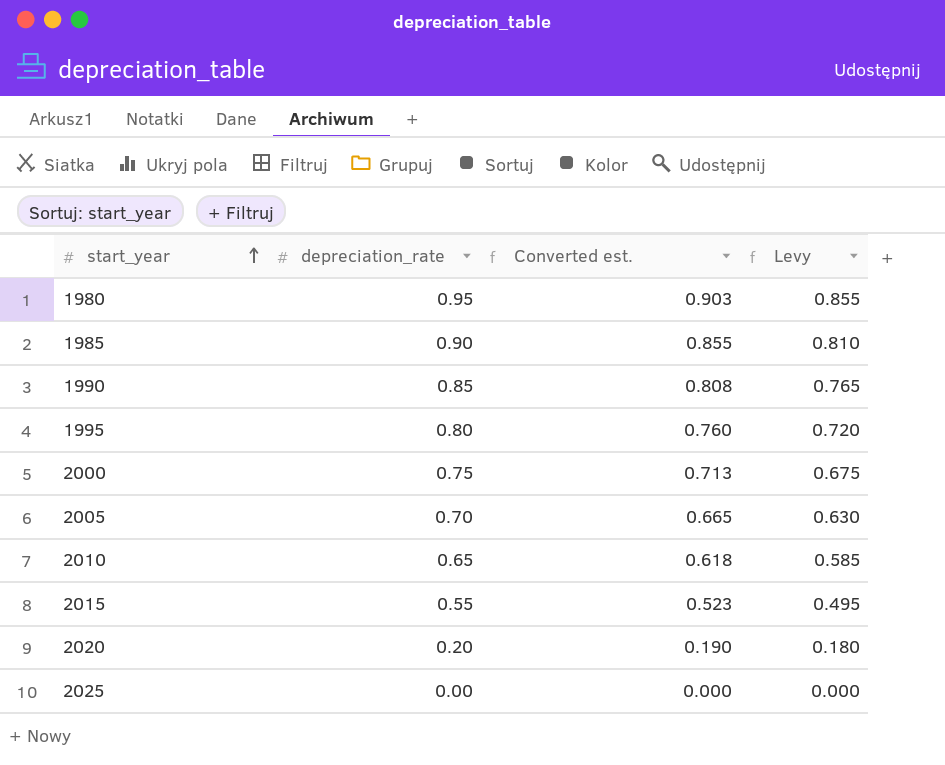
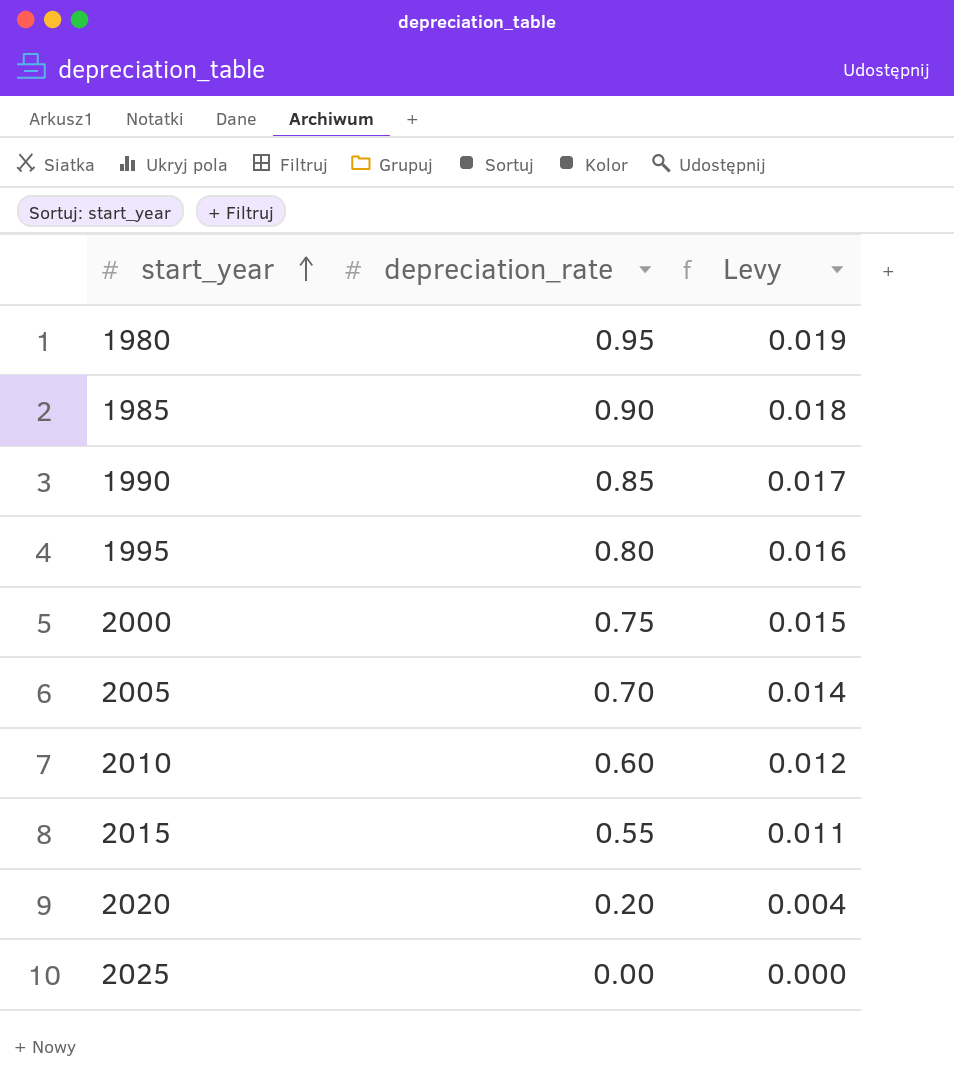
column Converted est. | formula: [depreciation_rate] * 0.95 -> none
column Levy | formula: [depreciation_rate] * 0.9 -> [depreciation_rate] * 0.02
2010 | depreciation_rate: 0.65 -> 0.60

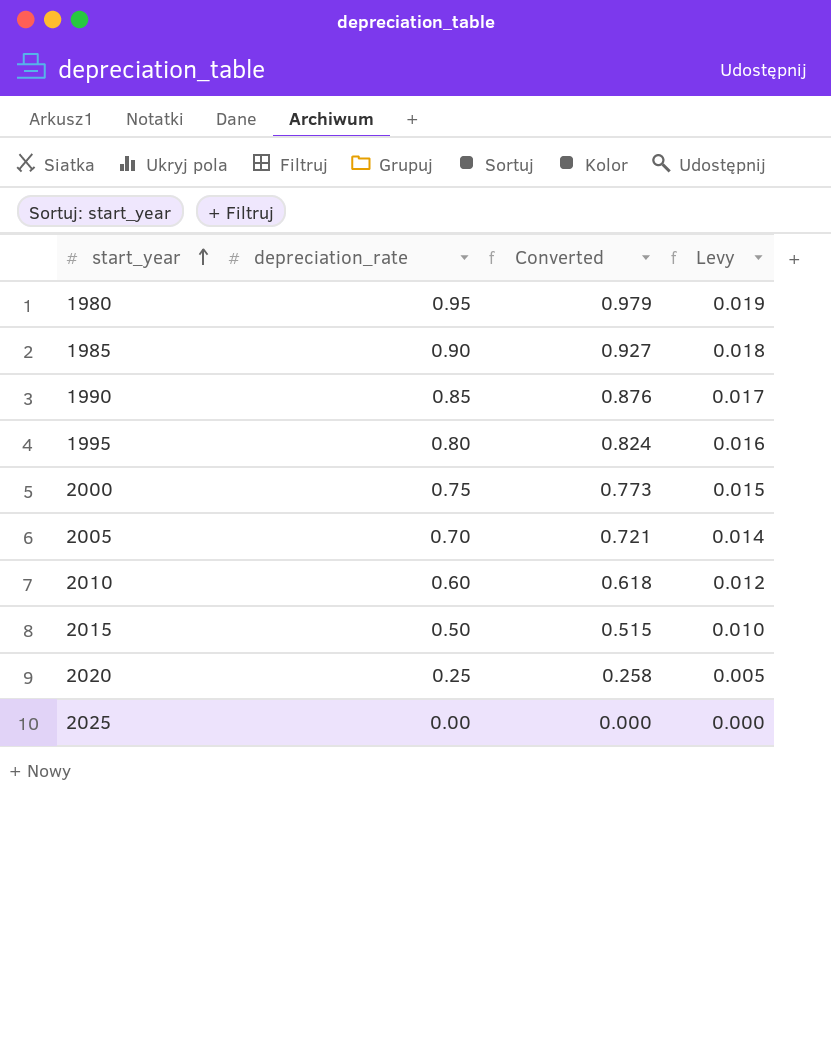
column Converted | formula: none -> [depreciation_rate] * 1.03
2015 | depreciation_rate: 0.55 -> 0.50
2015 | Levy: 0.011 -> 0.010
2020 | depreciation_rate: 0.20 -> 0.25
2020 | Levy: 0.004 -> 0.005

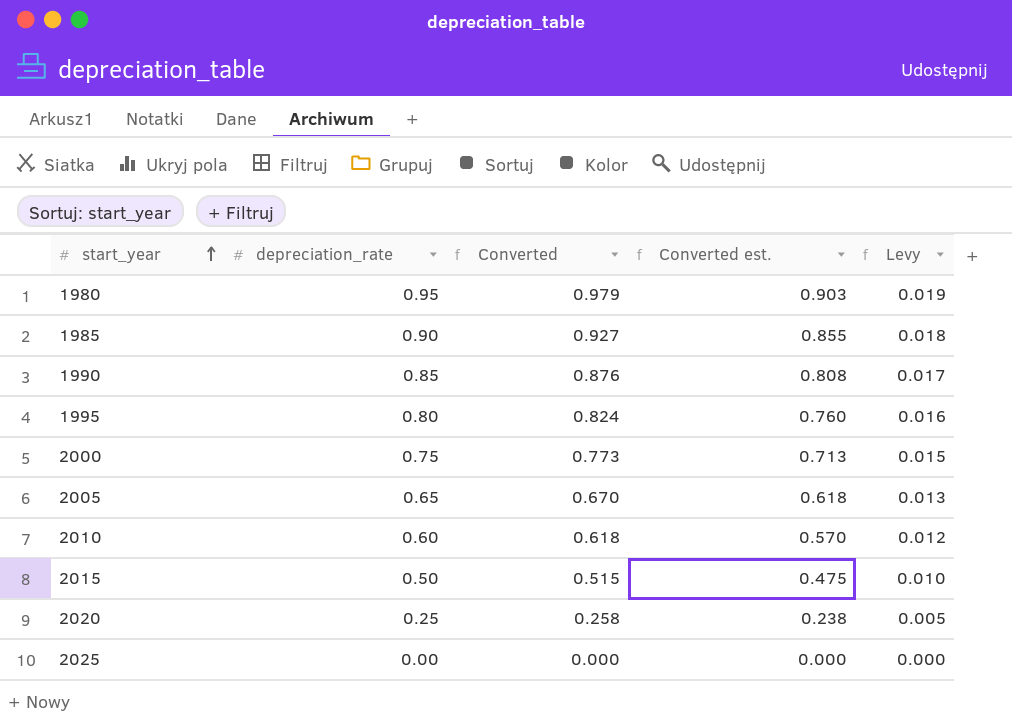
column Converted est. | formula: none -> [depreciation_rate] * 0.95
2005 | depreciation_rate: 0.70 -> 0.65
2005 | Converted: 0.721 -> 0.670
2005 | Levy: 0.014 -> 0.013

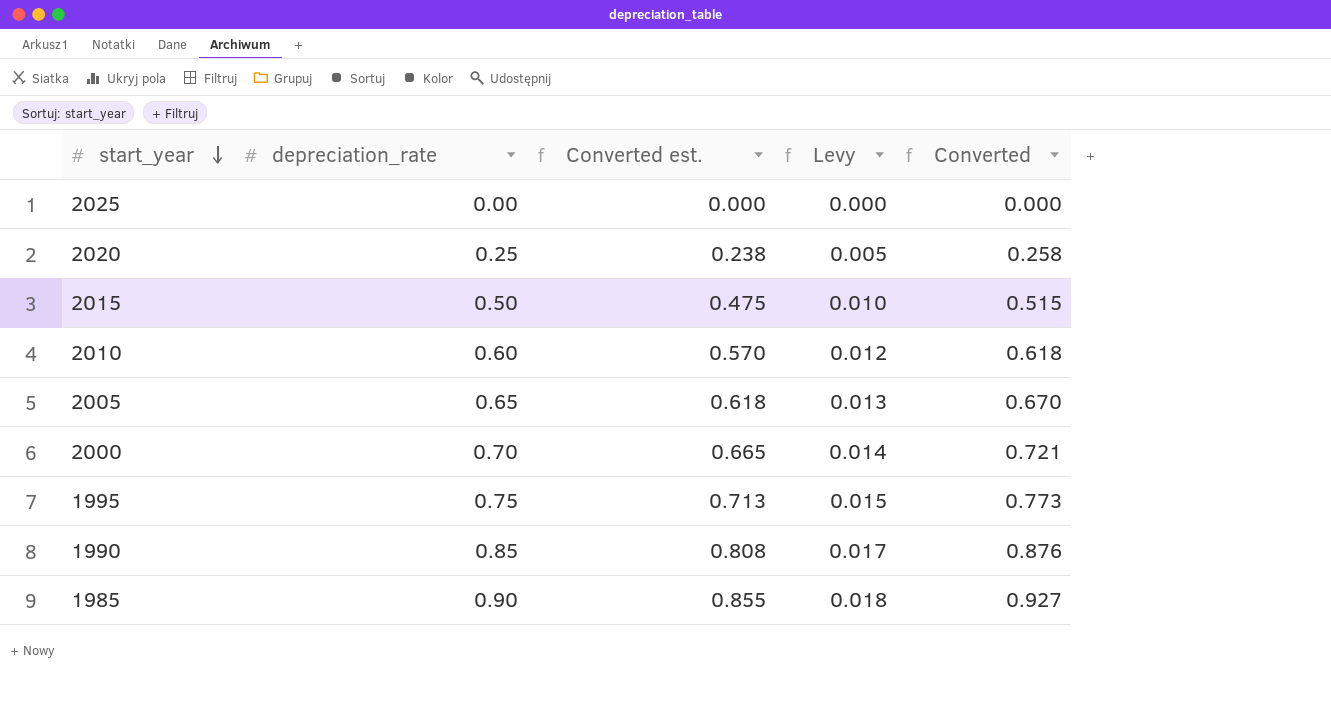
row order: start_year ascending -> start_year descending
column Converted | position: 3 -> 5
row 1980: 0.95 | 0.979 | 0.903 | 0.019 -> none
2000 | depreciation_rate: 0.75 -> 0.70
2000 | Converted est.: 0.713 -> 0.665
2000 | Levy: 0.015 -> 0.014
2000 | Converted: 0.773 -> 0.721
1995 | depreciation_rate: 0.80 -> 0.75
1995 | Converted est.: 0.760 -> 0.713
1995 | Levy: 0.016 -> 0.015
1995 | Converted: 0.824 -> 0.773

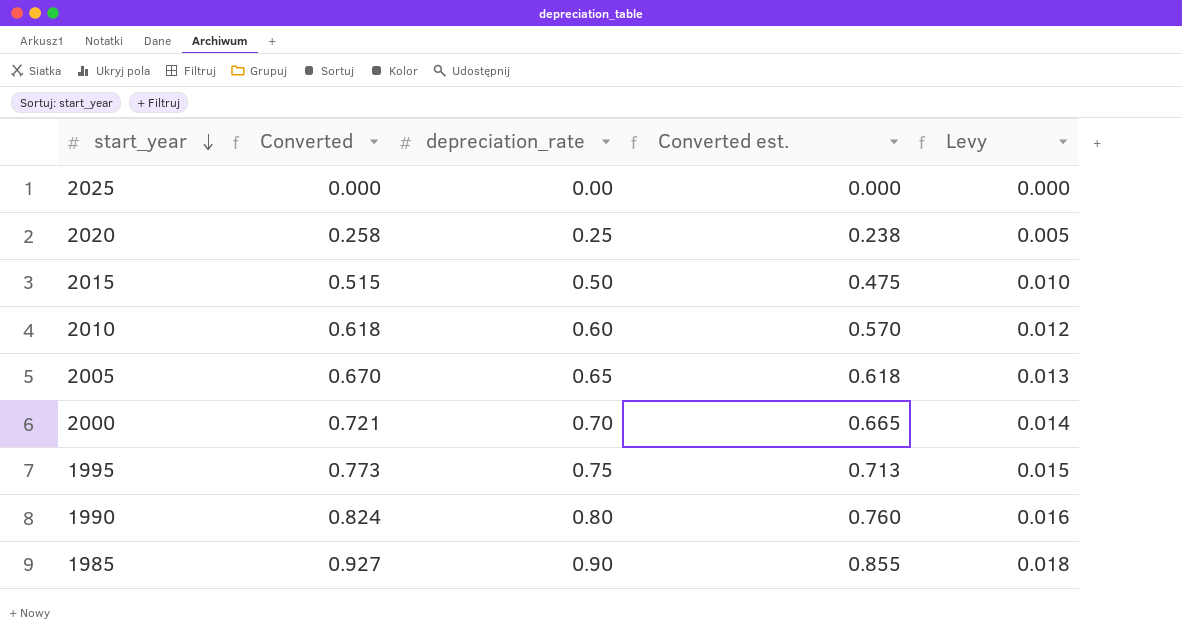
column Converted | position: 5 -> 2
1990 | Converted: 0.876 -> 0.824
1990 | depreciation_rate: 0.85 -> 0.80
1990 | Converted est.: 0.808 -> 0.760
1990 | Levy: 0.017 -> 0.016

